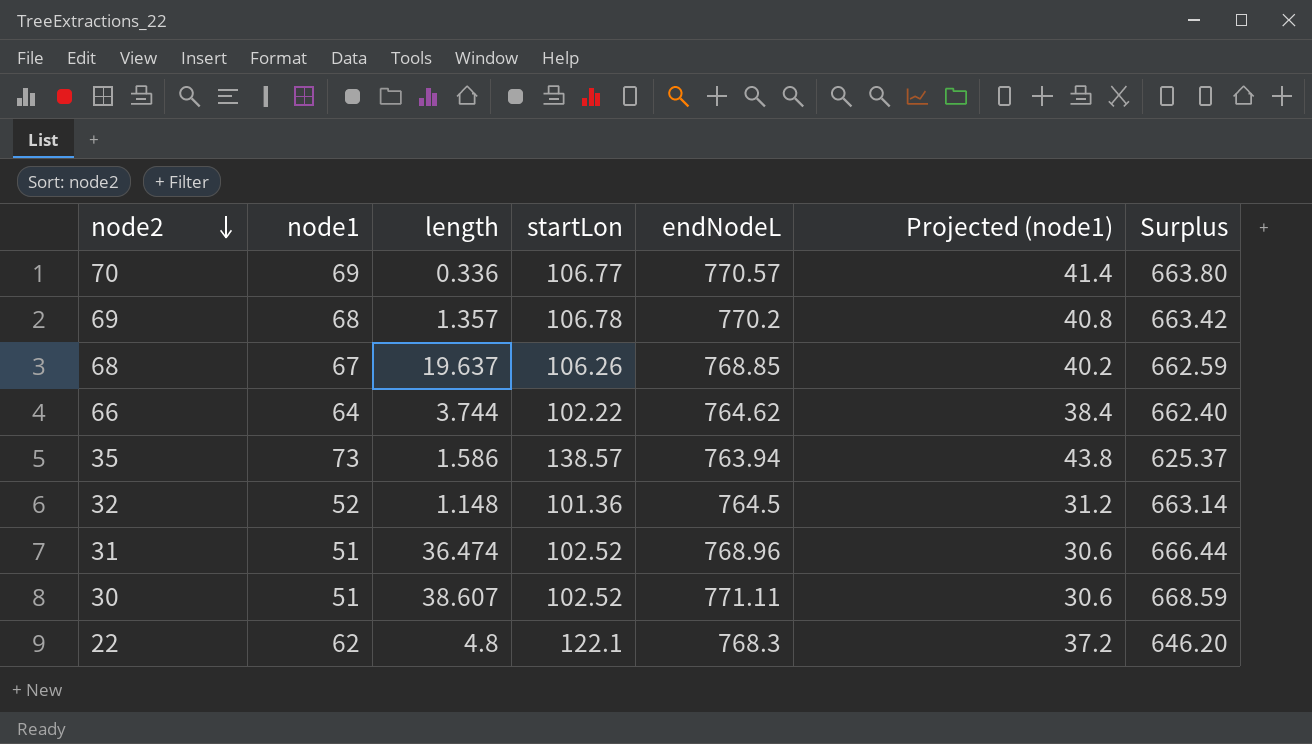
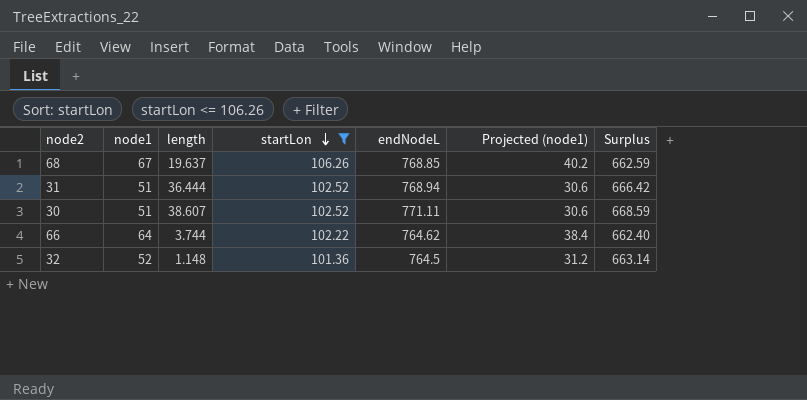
filter: none -> startLon <= 106.26
row order: node2 descending -> startLon descending
31 | length: 36.474 -> 36.444
31 | endNodeL: 768.96 -> 768.94
31 | Surplus: 666.44 -> 666.42

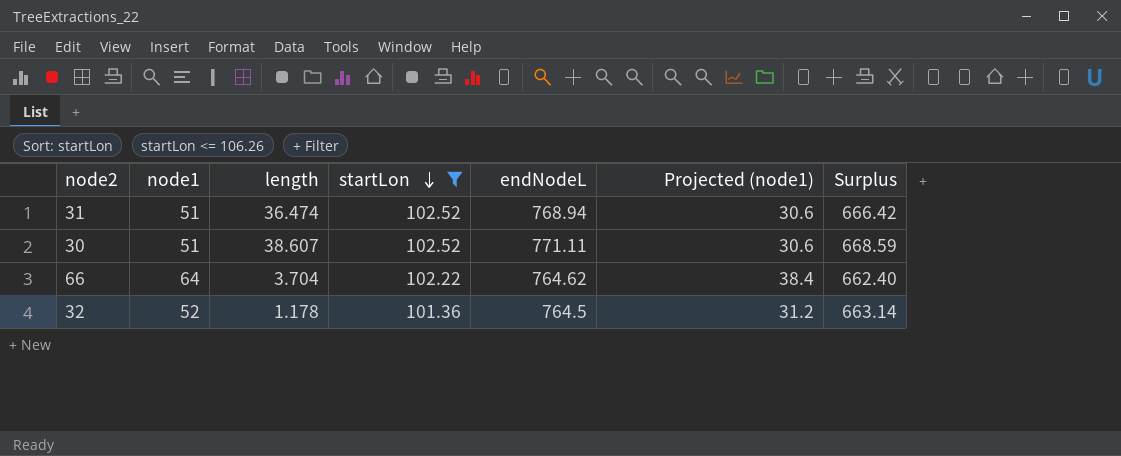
row 68: 67 | 19.637 | 106.26 | 768.85 | 40.2 | 662.59 -> none
31 | length: 36.444 -> 36.474
66 | length: 3.744 -> 3.704
32 | length: 1.148 -> 1.178

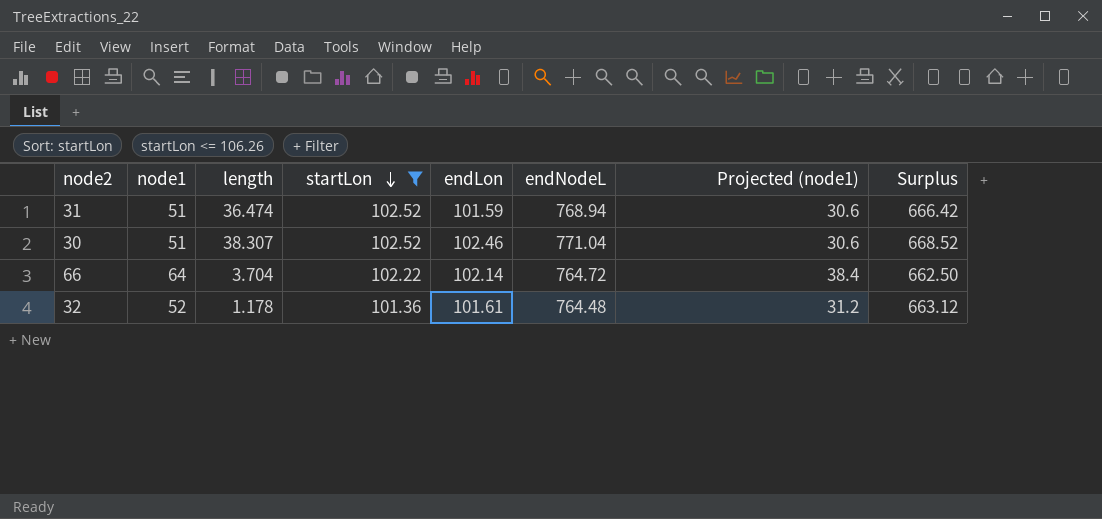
column endLon | position: none -> 5
30 | length: 38.607 -> 38.307
30 | endNodeL: 771.11 -> 771.04
30 | Surplus: 668.59 -> 668.52
66 | endNodeL: 764.62 -> 764.72
66 | Surplus: 662.40 -> 662.50
32 | endNodeL: 764.5 -> 764.48
32 | Surplus: 663.14 -> 663.12

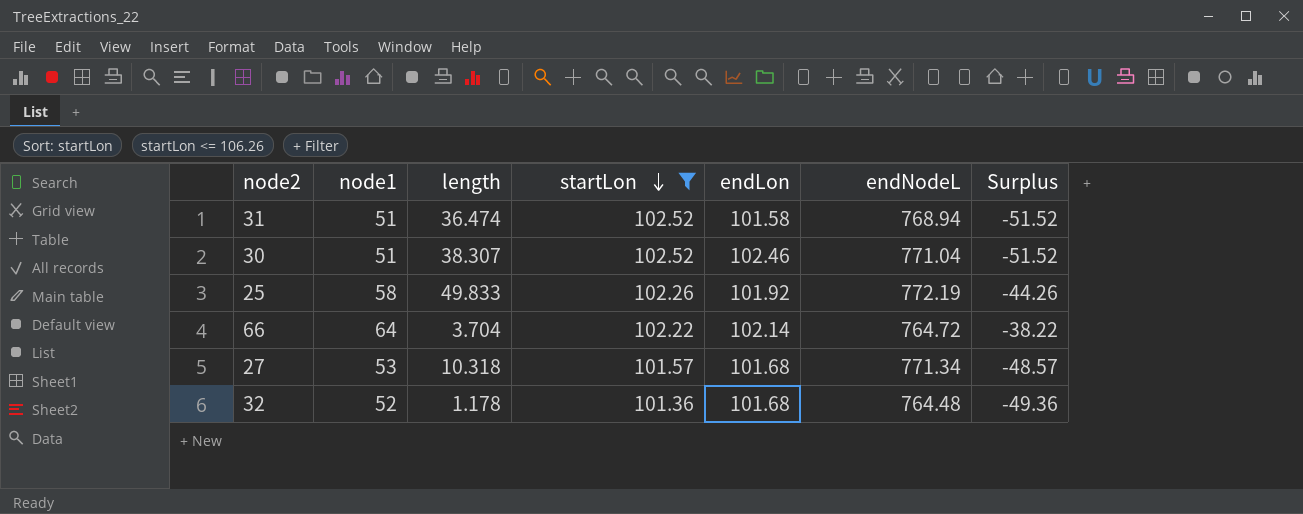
column Projected (node1) | formula: [node1] * 0.6 -> none
column Surplus | formula: [endNodeL] - [startLon] -> [node1] - [startLon]
31 | endLon: 101.59 -> 101.58
row 25: none -> 58 | 49.833 | 102.26 | 101.92 | 772.19 | -44.26
row 27: none -> 53 | 10.318 | 101.57 | 101.68 | 771.34 | -48.57
32 | endLon: 101.61 -> 101.68

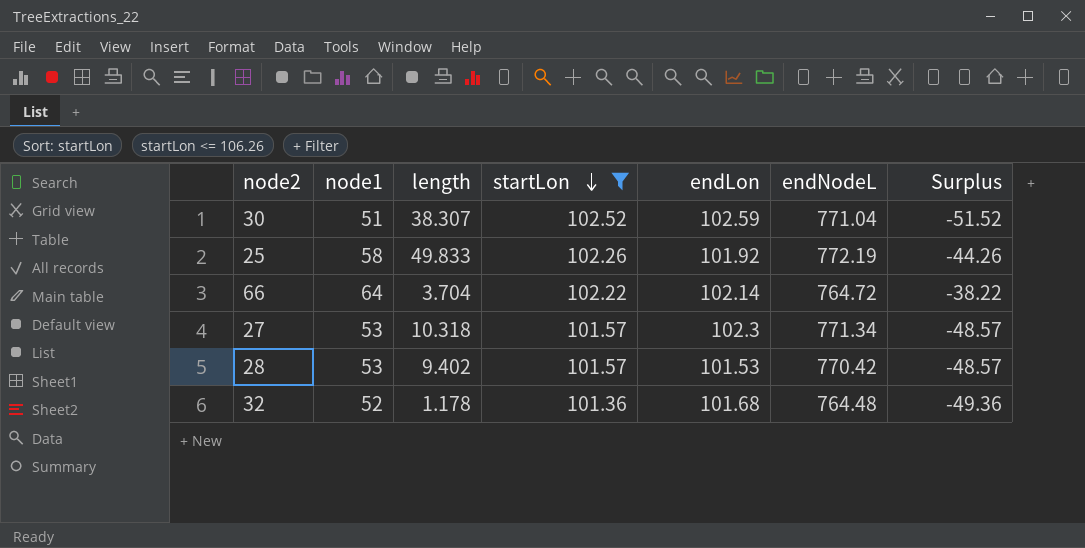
row 31: 51 | 36.474 | 102.52 | 101.58 | 768.94 | -51.52 -> none
30 | endLon: 102.46 -> 102.59
27 | endLon: 101.68 -> 102.3
row 28: none -> 53 | 9.402 | 101.57 | 101.53 | 770.42 | -48.57

